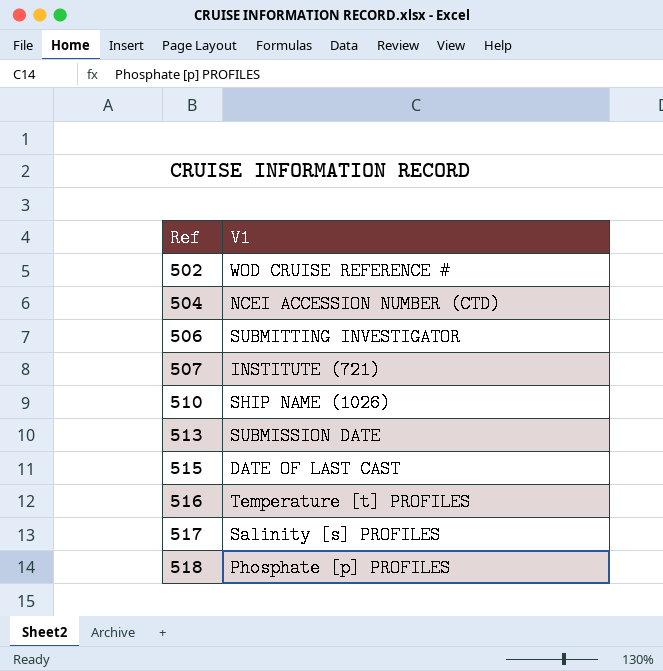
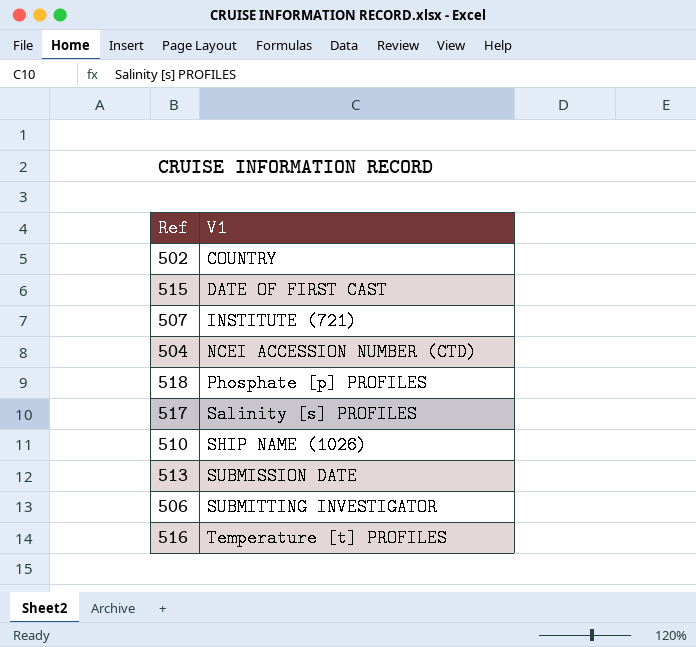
row order: Ref ascending -> V1 ascending
502 | V1: WOD CRUISE REFERENCE # -> COUNTRY
515 | V1: DATE OF LAST CAST -> DATE OF FIRST CAST

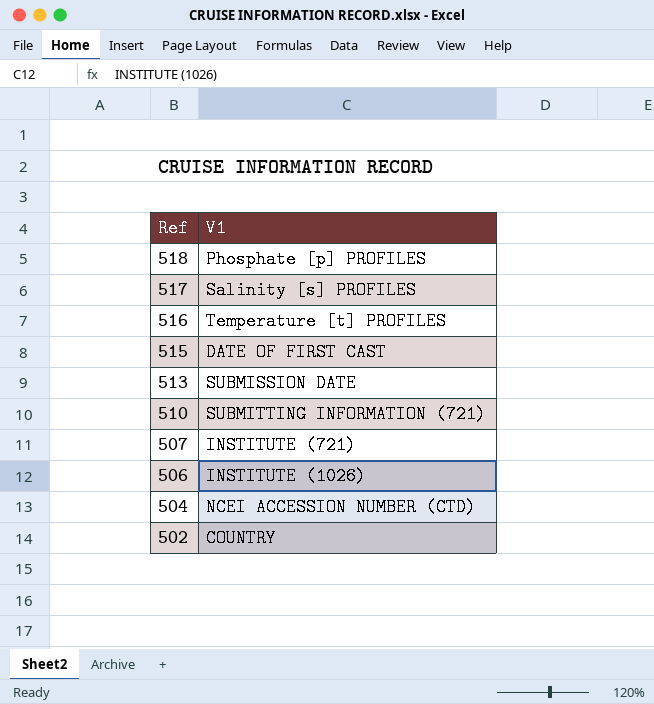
row order: V1 ascending -> Ref descending
510 | V1: SHIP NAME (1026) -> SUBMITTING INFORMATION (721)
506 | V1: SUBMITTING INVESTIGATOR -> INSTITUTE (1026)

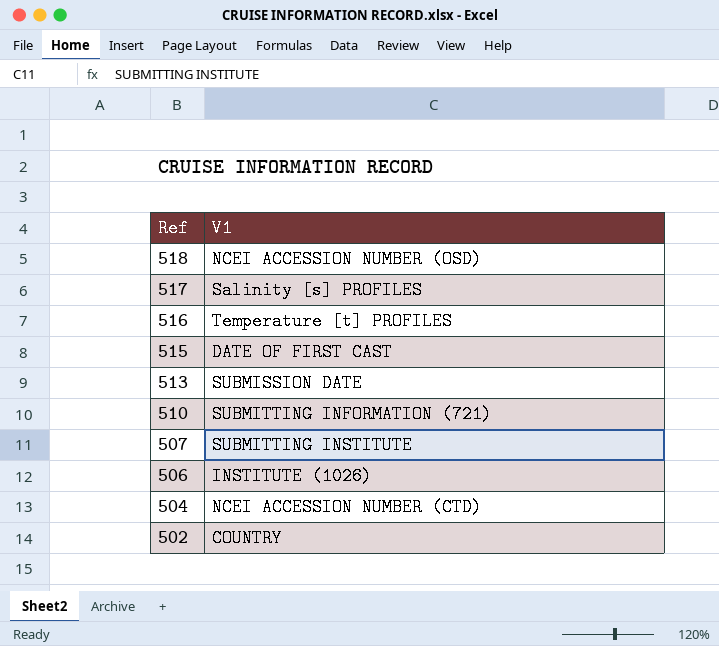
518 | V1: Phosphate [p] PROFILES -> NCEI ACCESSION NUMBER (OSD)
507 | V1: INSTITUTE (721) -> SUBMITTING INSTITUTE

